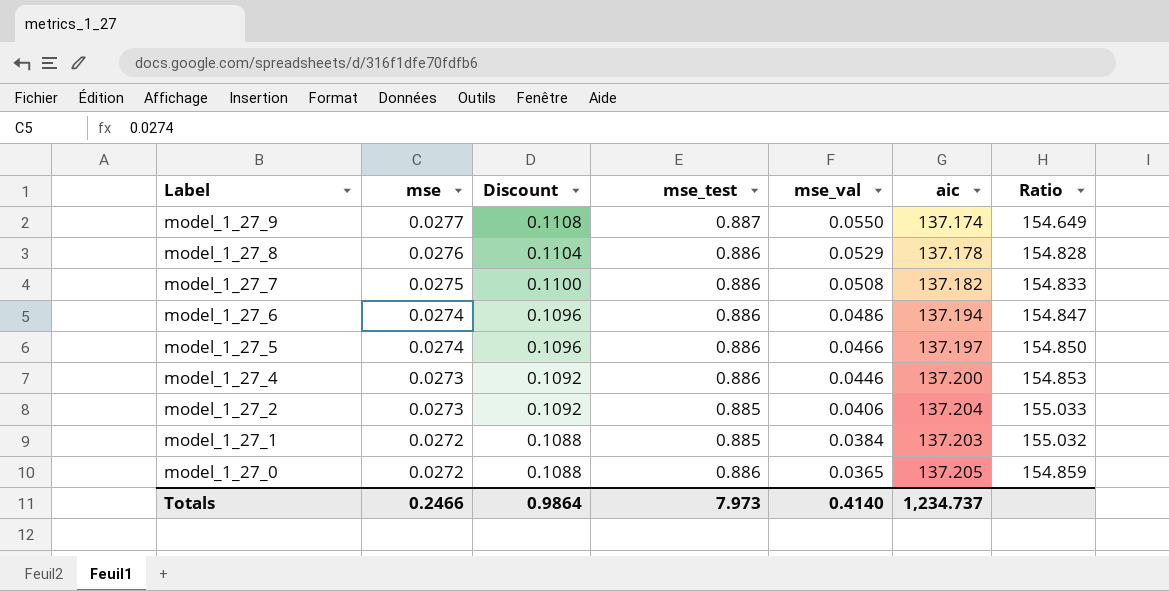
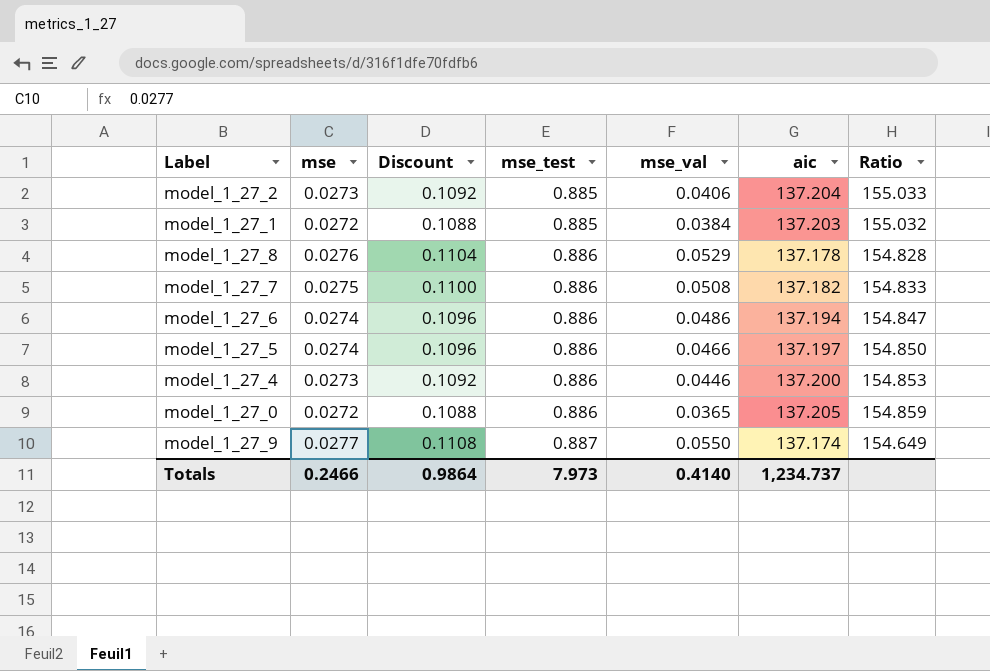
row order: Label descending -> mse_test ascending

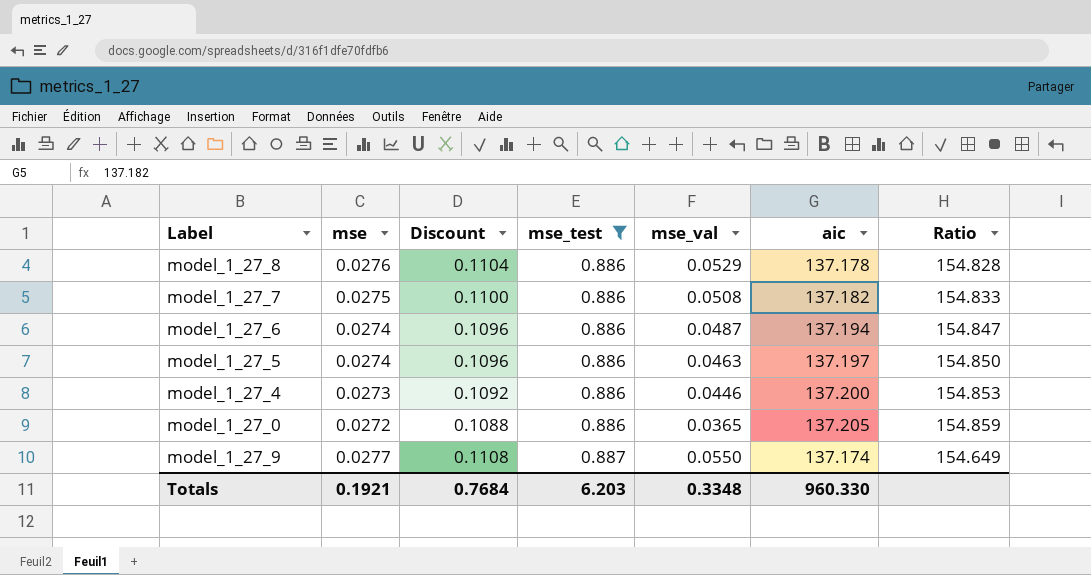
filter: none -> mse_test != 0.885
model_1_27_6 | mse_val: 0.0486 -> 0.0487
model_1_27_5 | mse_val: 0.0466 -> 0.0463
Totals | mse: 0.2466 -> 0.1921
Totals | Discount: 0.9864 -> 0.7684
Totals | mse_test: 7.973 -> 6.203
Totals | mse_val: 0.4140 -> 0.3348
Totals | aic: 1,234.737 -> 960.330

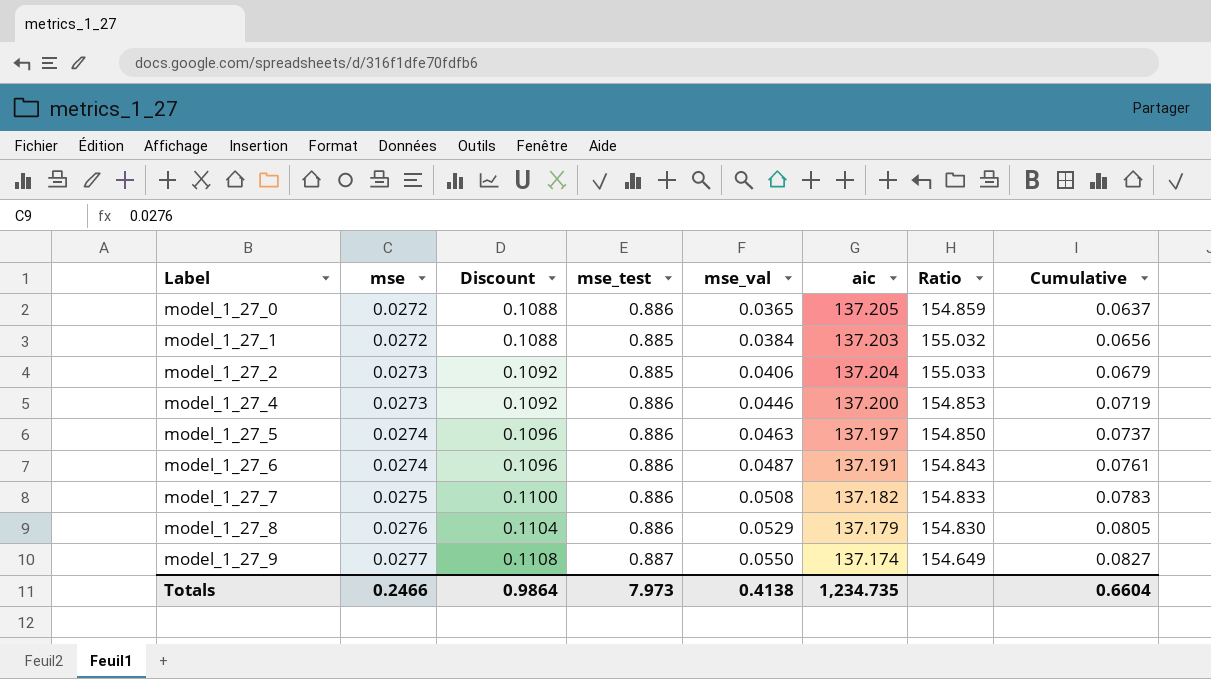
filter: mse_test != 0.885 -> none
row order: mse_test ascending -> Label ascending
column Cumulative | formula: none -> [mse] + [mse_val]
model_1_27_6 | aic: 137.194 -> 137.191
model_1_27_6 | Ratio: 154.847 -> 154.843
model_1_27_8 | aic: 137.178 -> 137.179
model_1_27_8 | Ratio: 154.828 -> 154.830
Totals | mse: 0.1921 -> 0.2466
Totals | Discount: 0.7684 -> 0.9864
Totals | mse_test: 6.203 -> 7.973
Totals | mse_val: 0.3348 -> 0.4138
Totals | aic: 960.330 -> 1,234.735

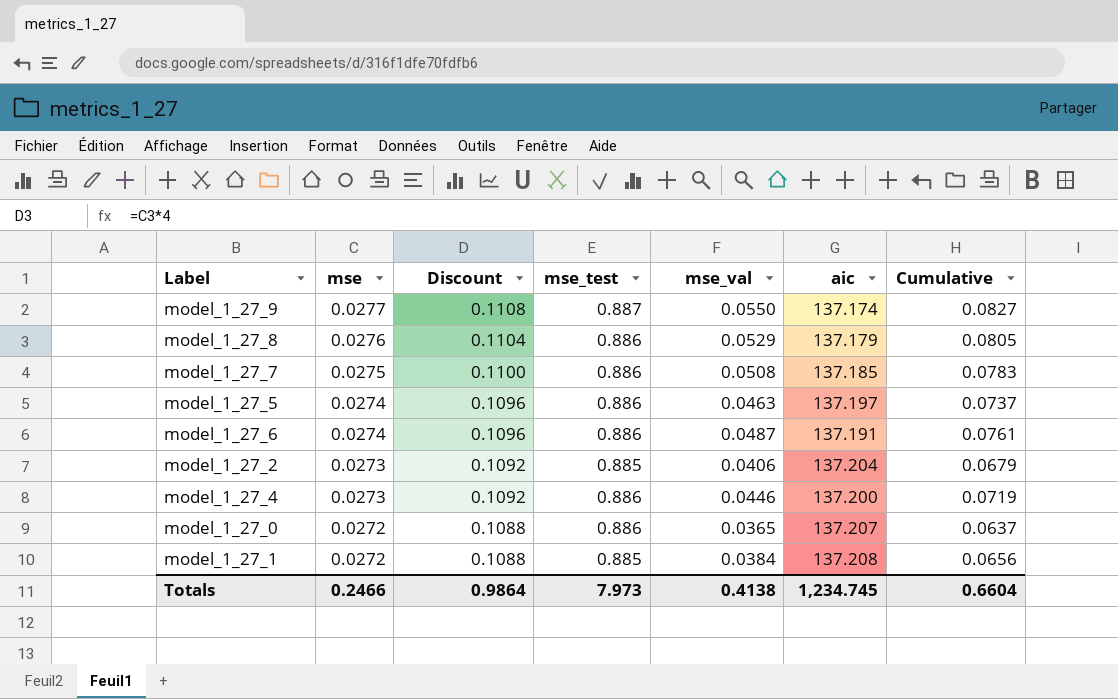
row order: Label ascending -> mse descending
column Ratio | formula: [aic] / [mse_test] -> none
model_1_27_7 | aic: 137.182 -> 137.185
model_1_27_0 | aic: 137.205 -> 137.207
model_1_27_1 | aic: 137.203 -> 137.208
Totals | aic: 1,234.735 -> 1,234.745

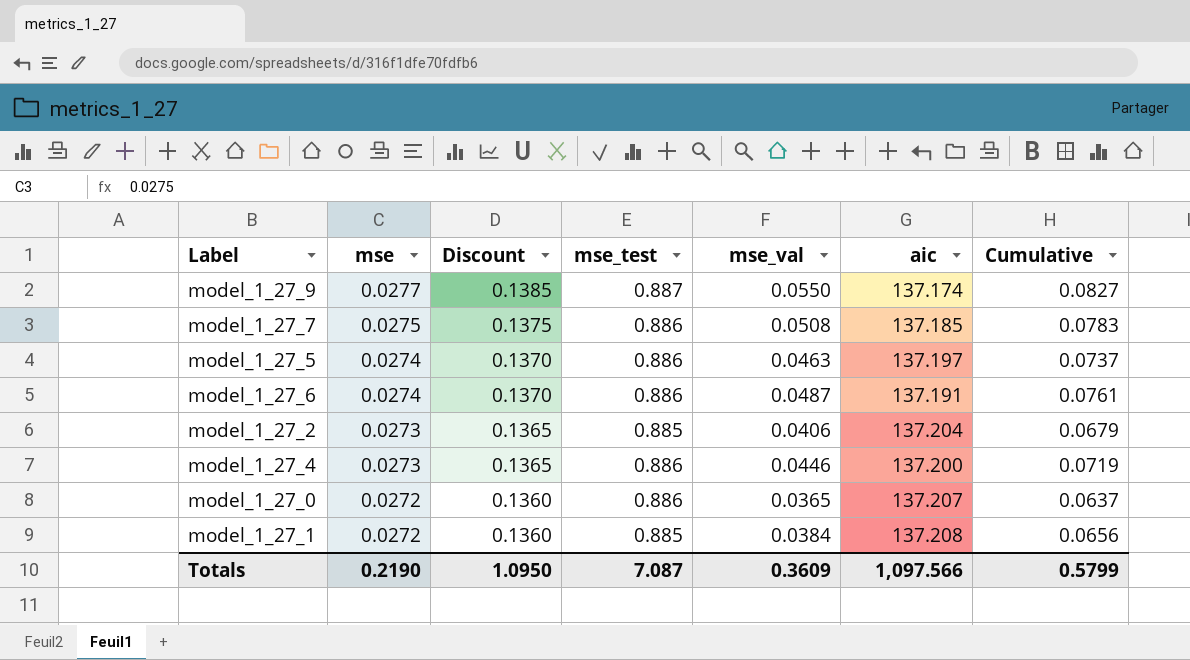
column Discount | formula: [mse] * 4 -> [mse] * 5
row model_1_27_8: 0.0276 | 0.1104 | 0.886 | 0.0529 | 137.179 | 0.0805 -> none
Totals | mse: 0.2466 -> 0.2190
Totals | Discount: 0.9864 -> 1.0950
Totals | mse_test: 7.973 -> 7.087
Totals | mse_val: 0.4138 -> 0.3609
Totals | aic: 1,234.745 -> 1,097.566
Totals | Cumulative: 0.6604 -> 0.5799

